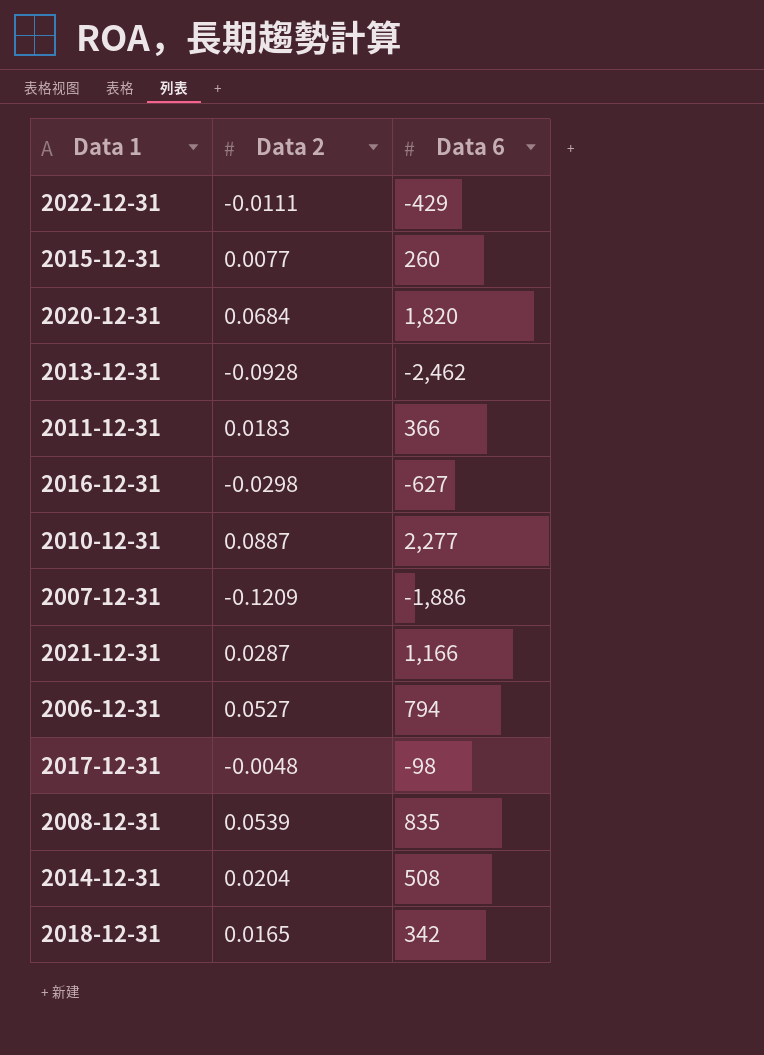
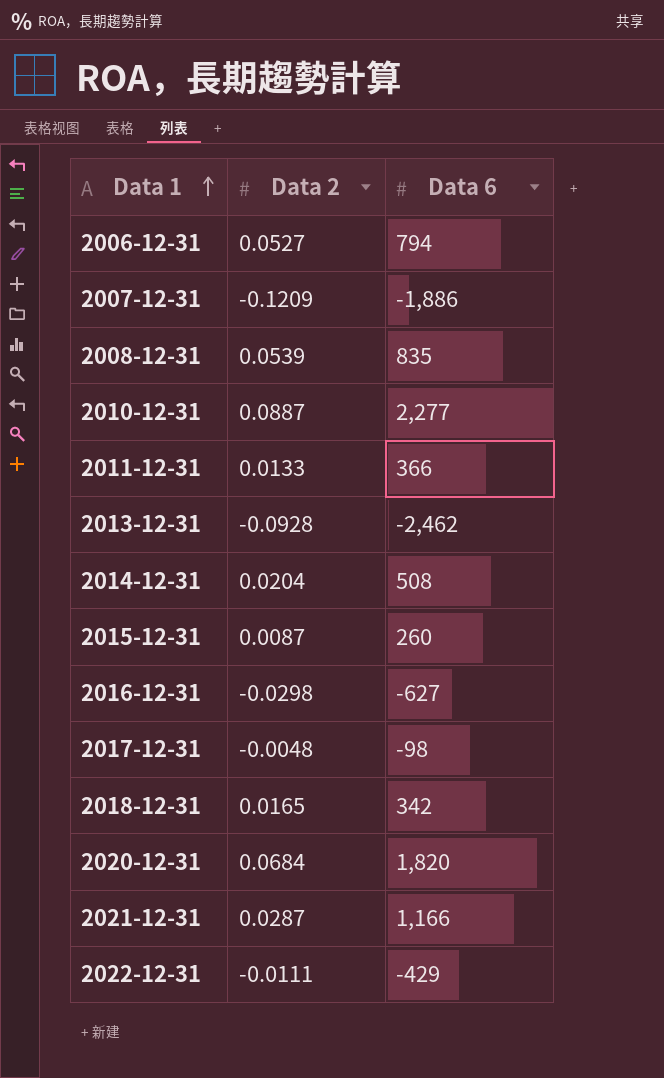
row order: none -> Data 1 ascending
2011-12-31 | Data 2: 0.0183 -> 0.0133
2015-12-31 | Data 2: 0.0077 -> 0.0087

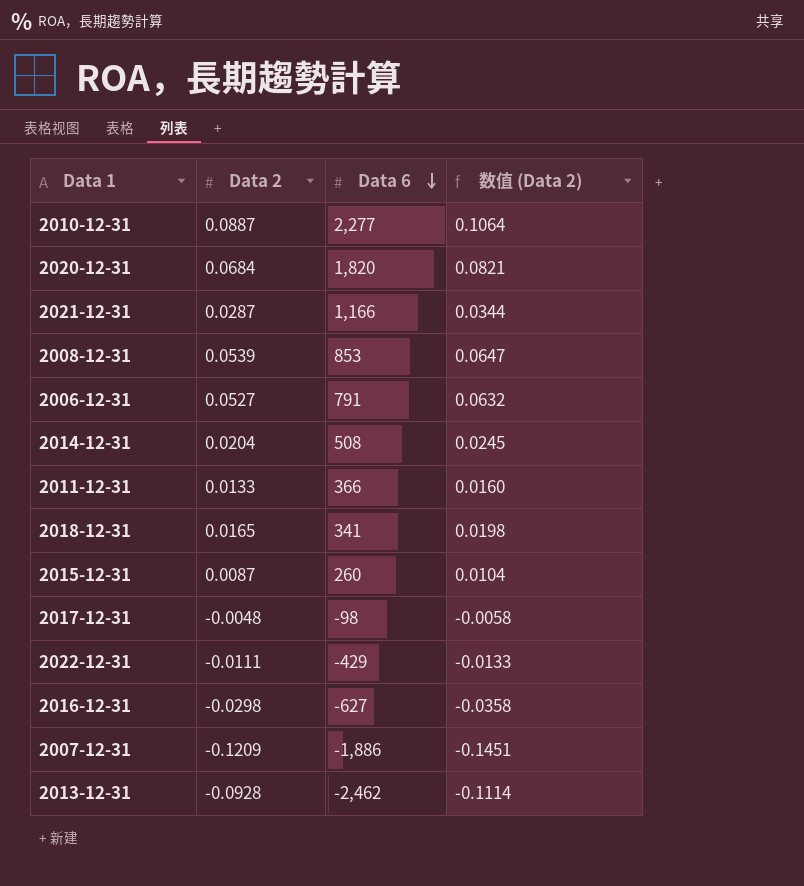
row order: Data 1 ascending -> Data 6 descending
column 数值 (Data 2) | formula: none -> [Data 2] * 1.2
2008-12-31 | Data 6: 835 -> 853
2006-12-31 | Data 6: 794 -> 791
2018-12-31 | Data 6: 342 -> 341

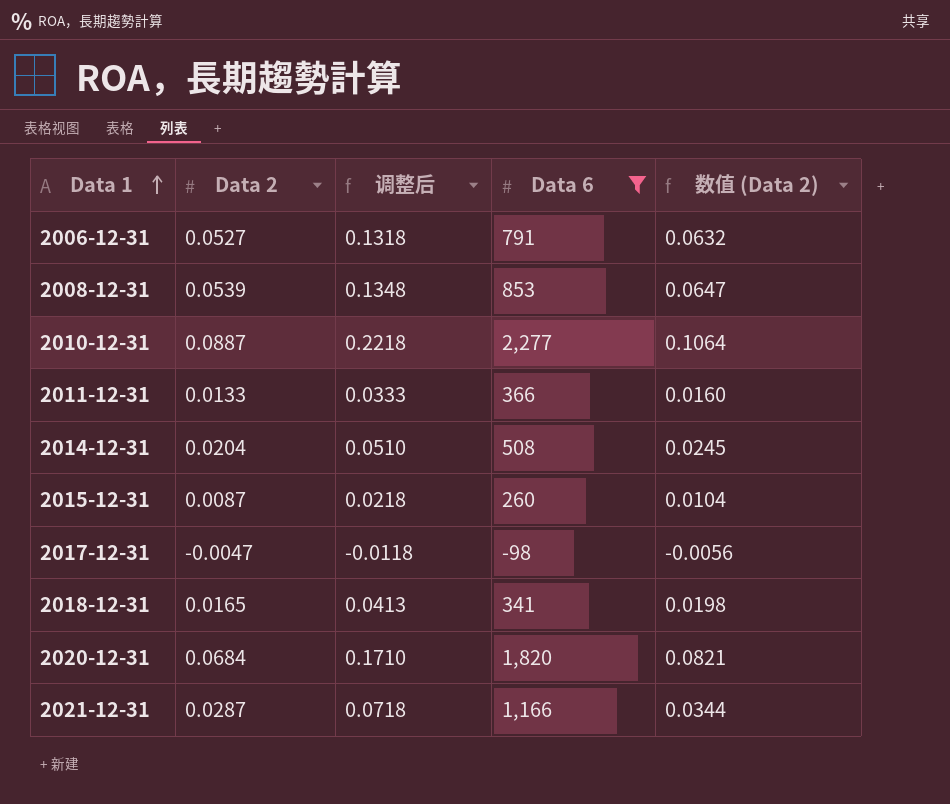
filter: none -> Data 6 >= -98
row order: Data 6 descending -> Data 1 ascending
column 调整后 | formula: none -> [Data 2] * 2.5
2017-12-31 | Data 2: -0.0048 -> -0.0047
2017-12-31 | 数值 (Data 2): -0.0058 -> -0.0056

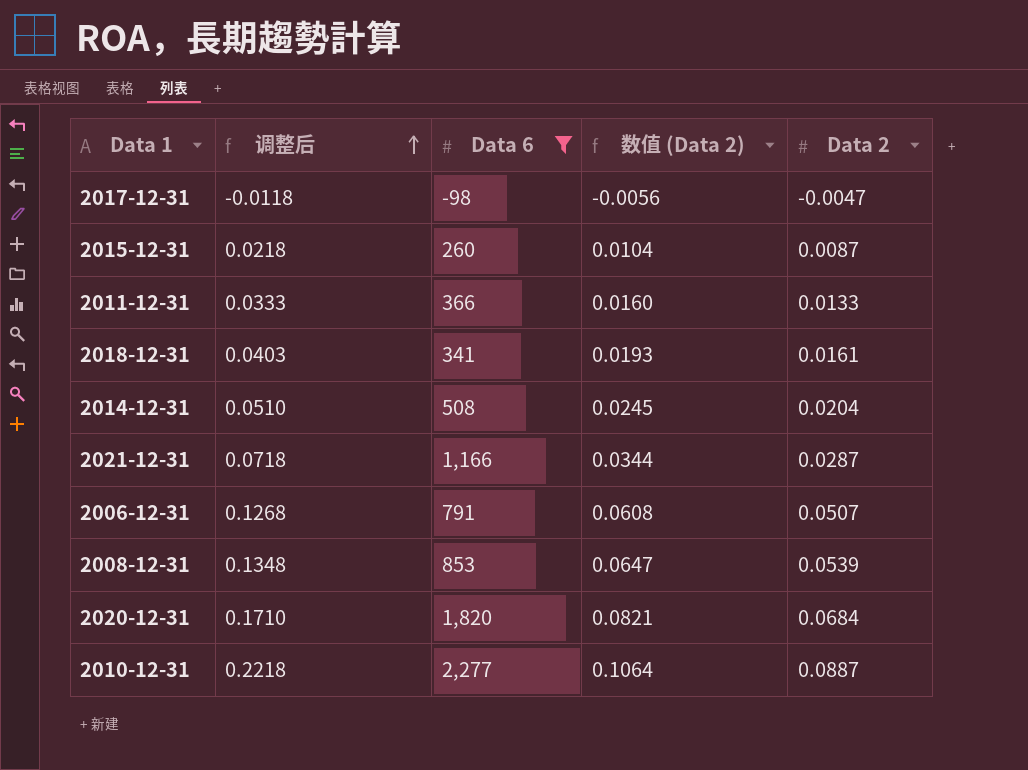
row order: Data 1 ascending -> 调整后 ascending
column Data 2 | position: 2 -> 5
2018-12-31 | 调整后: 0.0413 -> 0.0403
2018-12-31 | 数值 (Data 2): 0.0198 -> 0.0193
2018-12-31 | Data 2: 0.0165 -> 0.0161
2006-12-31 | 调整后: 0.1318 -> 0.1268
2006-12-31 | 数值 (Data 2): 0.0632 -> 0.0608
2006-12-31 | Data 2: 0.0527 -> 0.0507

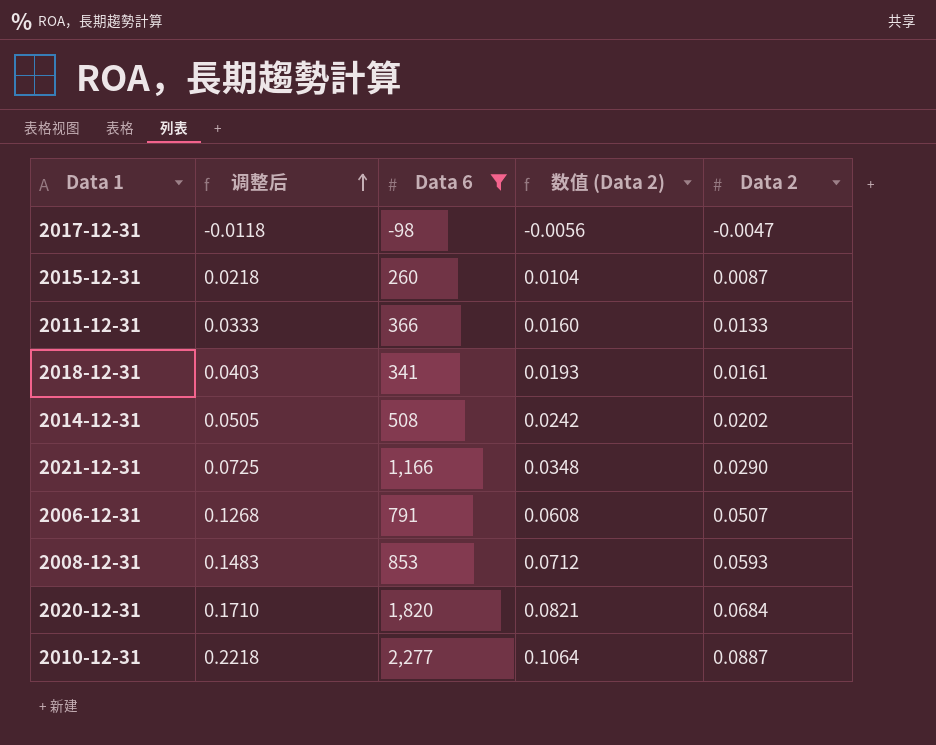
2014-12-31 | 调整后: 0.0510 -> 0.0505
2014-12-31 | 数值 (Data 2): 0.0245 -> 0.0242
2014-12-31 | Data 2: 0.0204 -> 0.0202
2021-12-31 | 调整后: 0.0718 -> 0.0725
2021-12-31 | 数值 (Data 2): 0.0344 -> 0.0348
2021-12-31 | Data 2: 0.0287 -> 0.0290
2008-12-31 | 调整后: 0.1348 -> 0.1483
2008-12-31 | 数值 (Data 2): 0.0647 -> 0.0712
2008-12-31 | Data 2: 0.0539 -> 0.0593

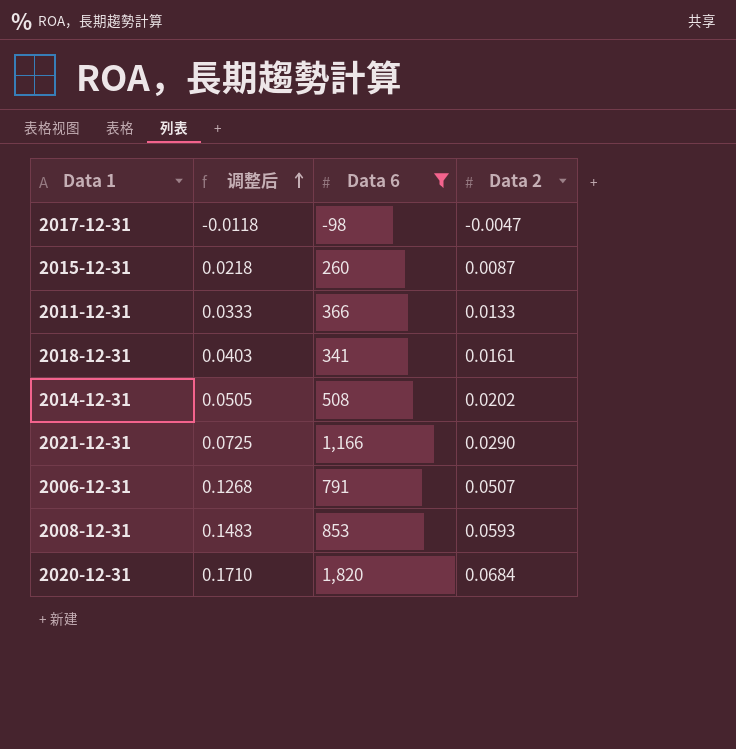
column 数值 (Data 2) | formula: [Data 2] * 1.2 -> none
row 2010-12-31: 0.2218 | 2,277 | 0.1064 | 0.0887 -> none

